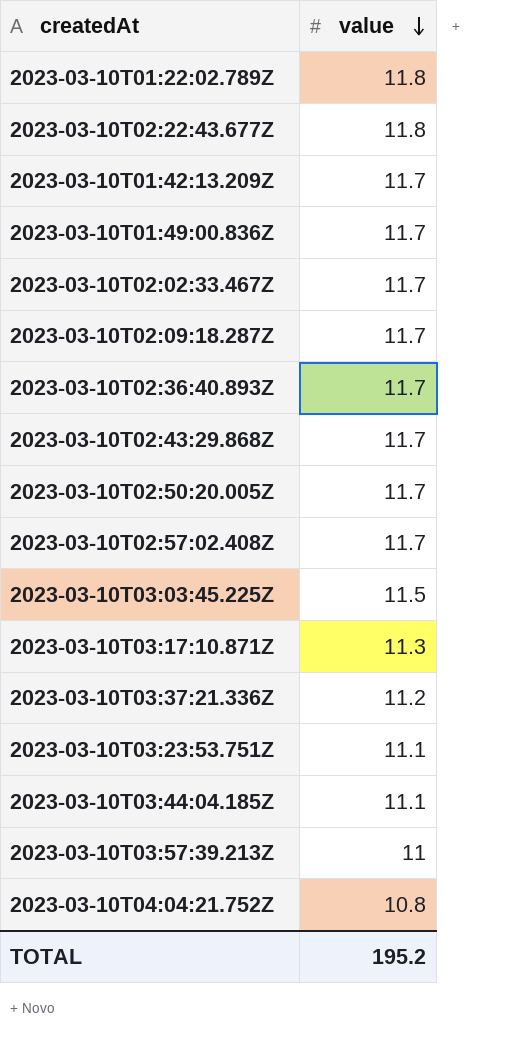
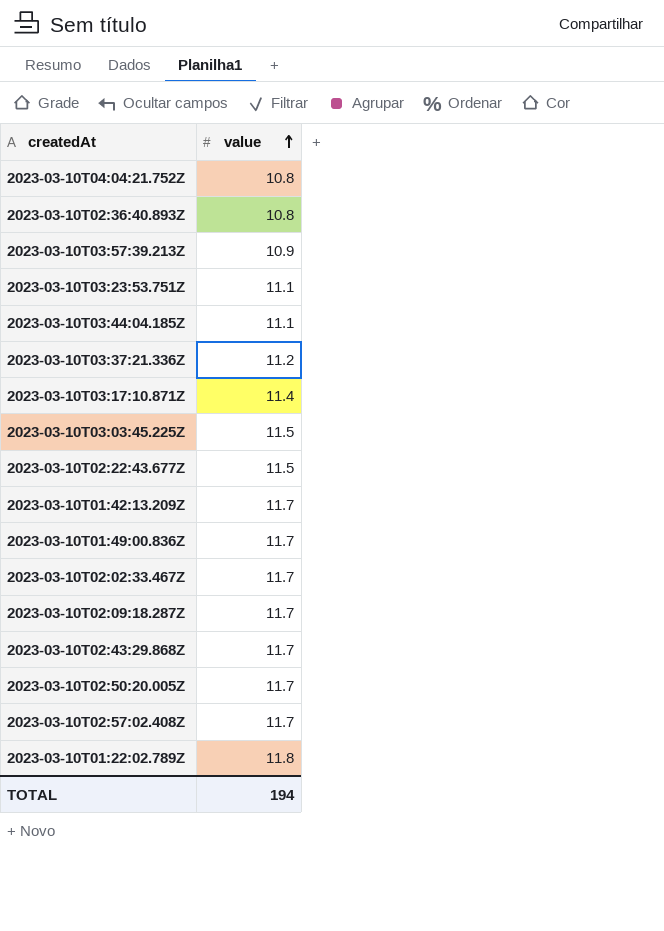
row order: value descending -> value ascending
2023-03-10T02:36:40.893Z | value: 11.7 -> 10.8
2023-03-10T03:57:39.213Z | value: 11 -> 10.9
2023-03-10T03:17:10.871Z | value: 11.3 -> 11.4
2023-03-10T02:22:43.677Z | value: 11.8 -> 11.5
TOTAL | value: 195.2 -> 194

